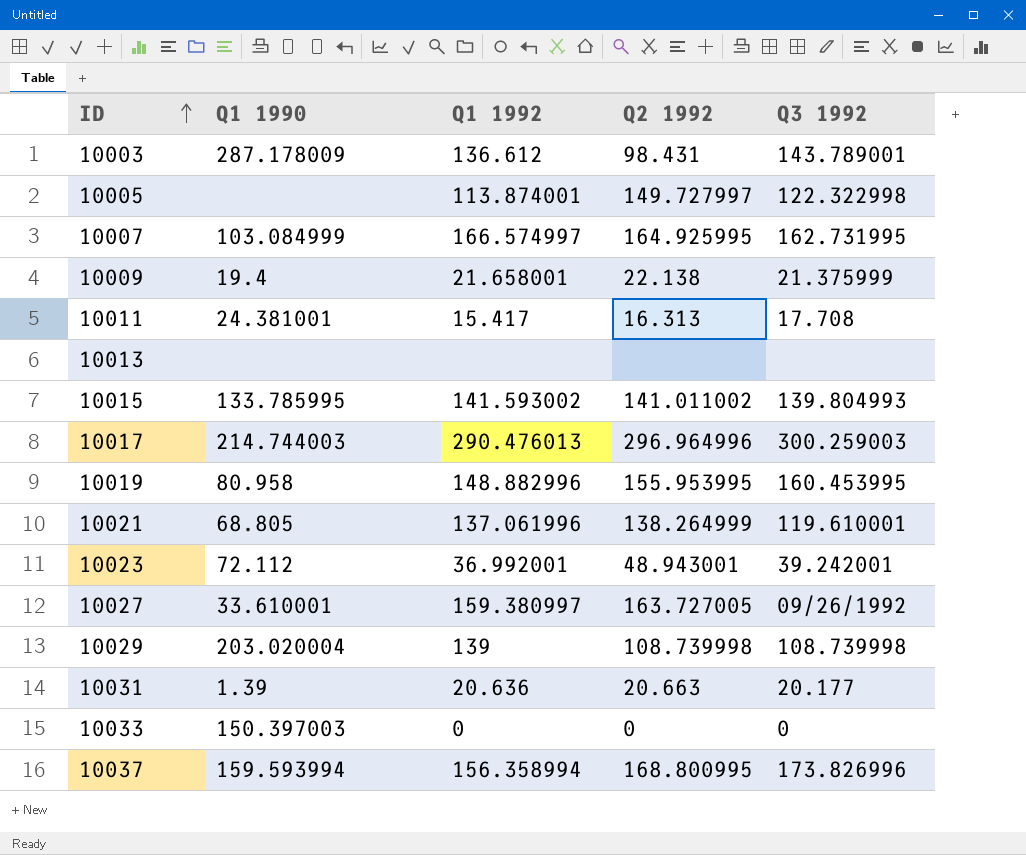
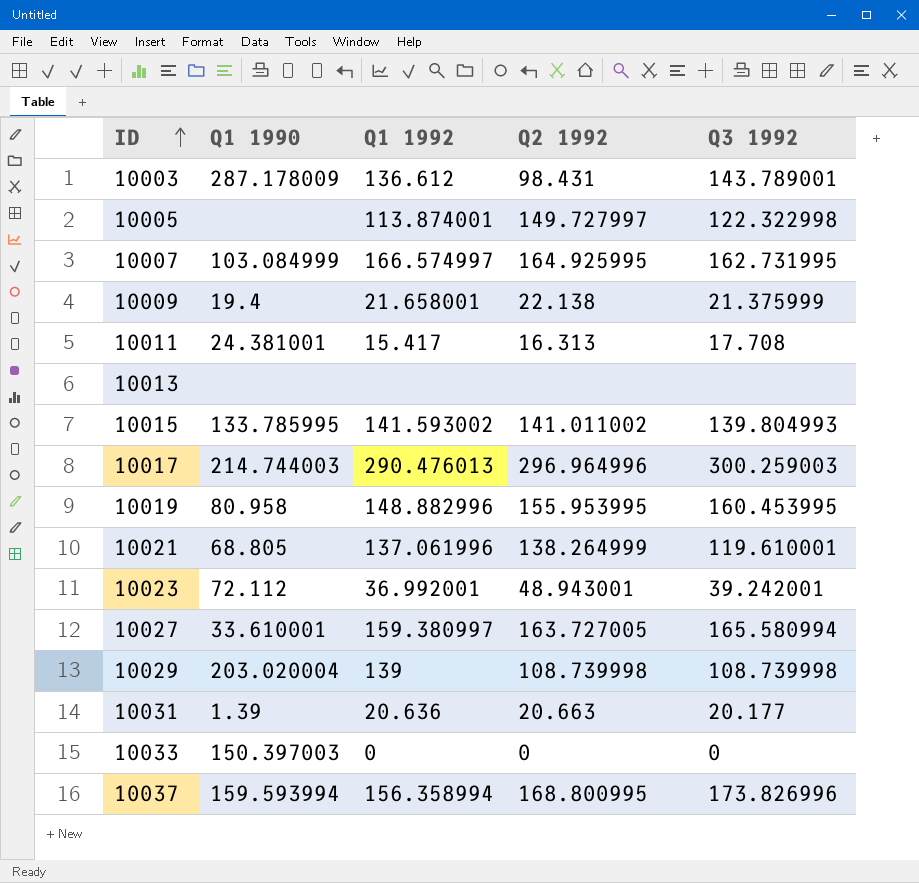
10027 | Q3 1992: 09/26/1992 -> 165.580994

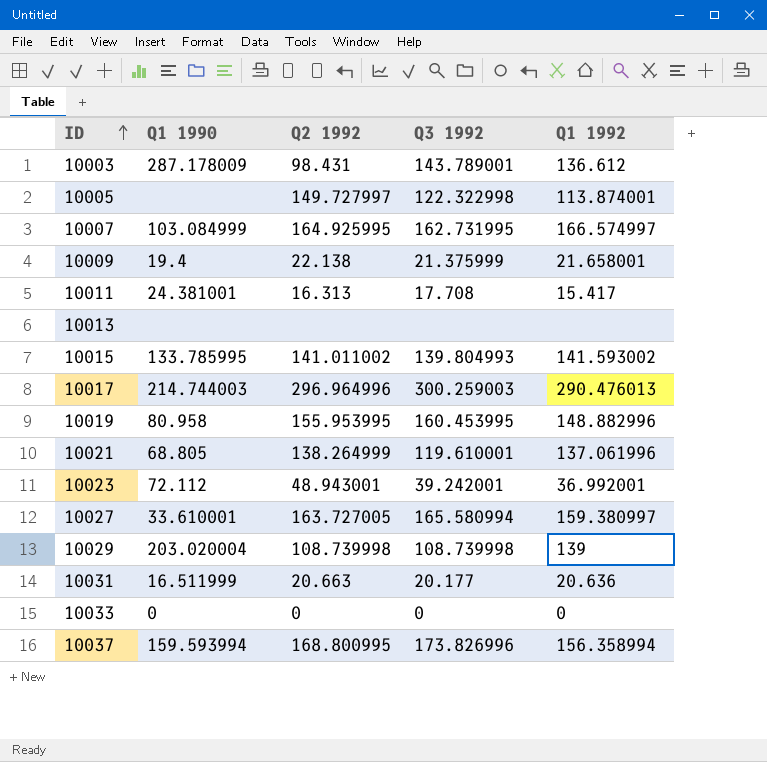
column Q1 1992 | position: 3 -> 5
10031 | Q1 1990: 1.39 -> 16.511999
10033 | Q1 1990: 150.397003 -> 0

